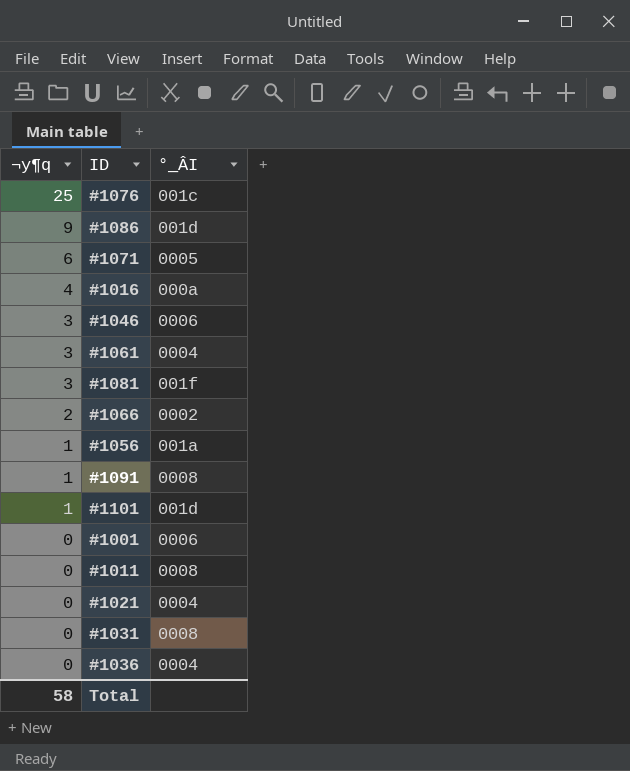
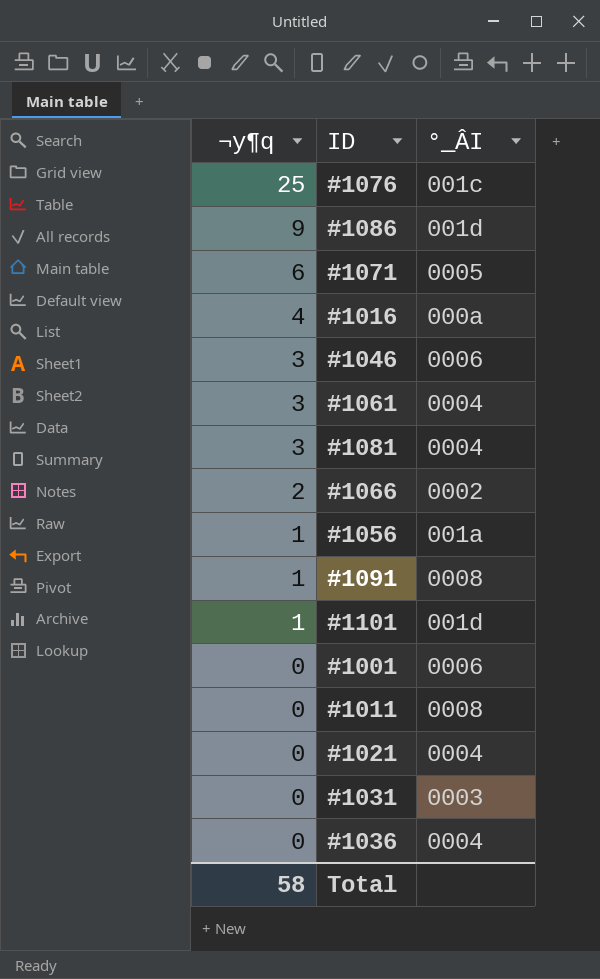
#1081 | °_ÂI: 001f -> 0004
#1031 | °_ÂI: 0008 -> 0003

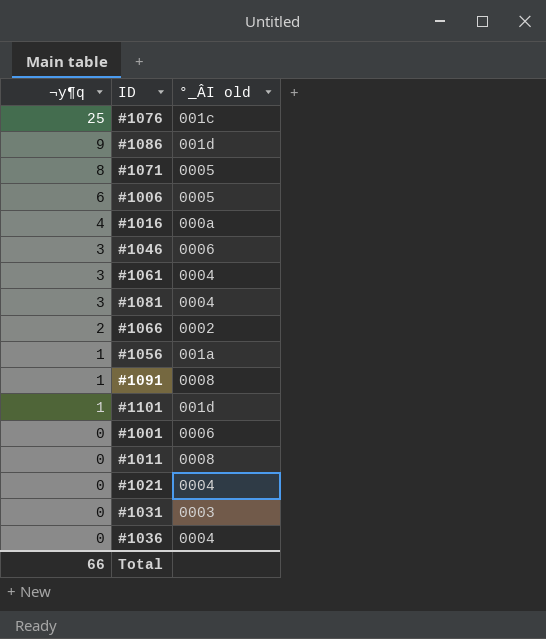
column name: °_ÂI -> °_ÂI old
#1071 | ¬y¶q: 6 -> 8
row #1006: none -> 6 | 0005
Total | ¬y¶q: 58 -> 66

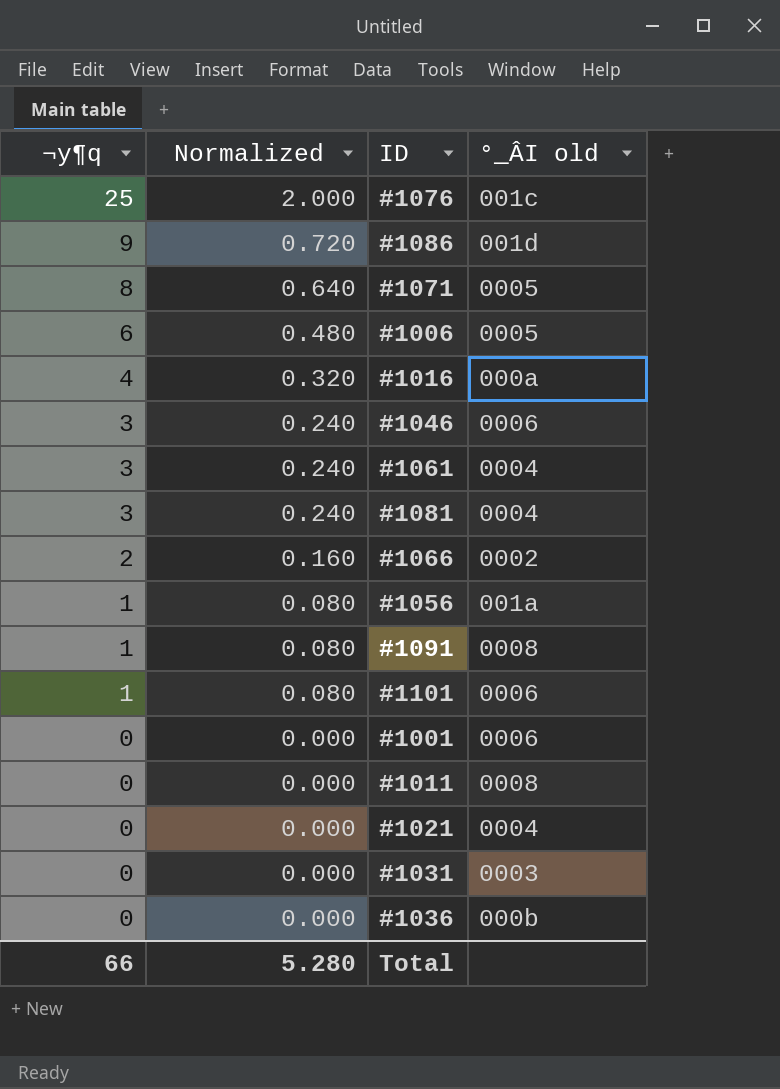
column Normalized | formula: none -> [¬y¶q] * 0.08
#1101 | °_ÂI old: 001d -> 0006
#1036 | °_ÂI old: 0004 -> 000b

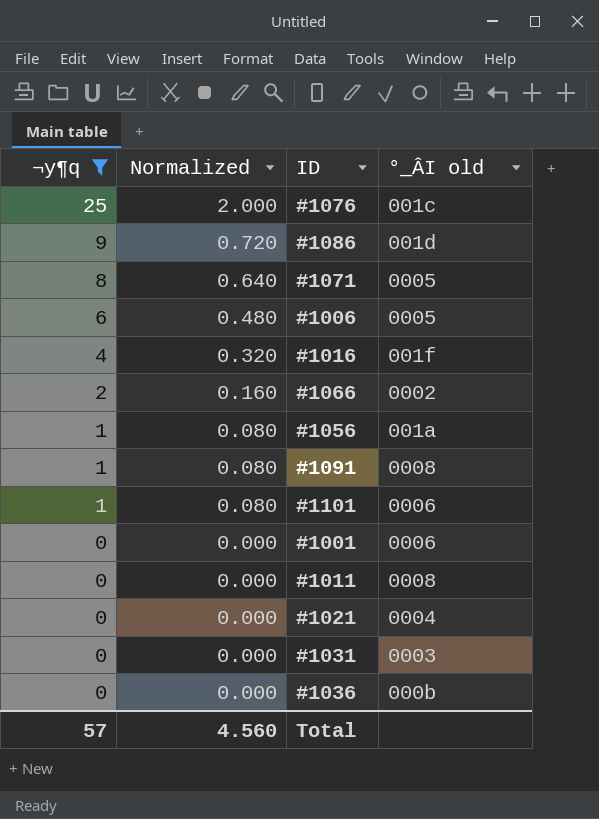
filter: none -> ¬y¶q != 3
#1016 | °_ÂI old: 000a -> 001f
Total | ¬y¶q: 66 -> 57
Total | Normalized: 5.280 -> 4.560

